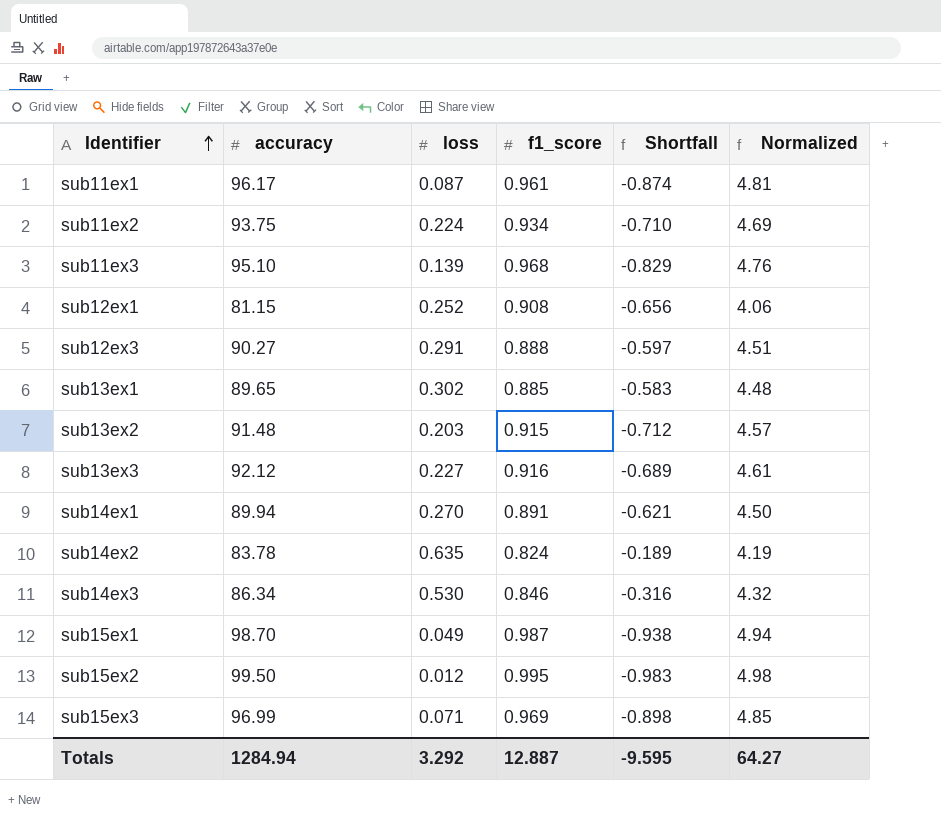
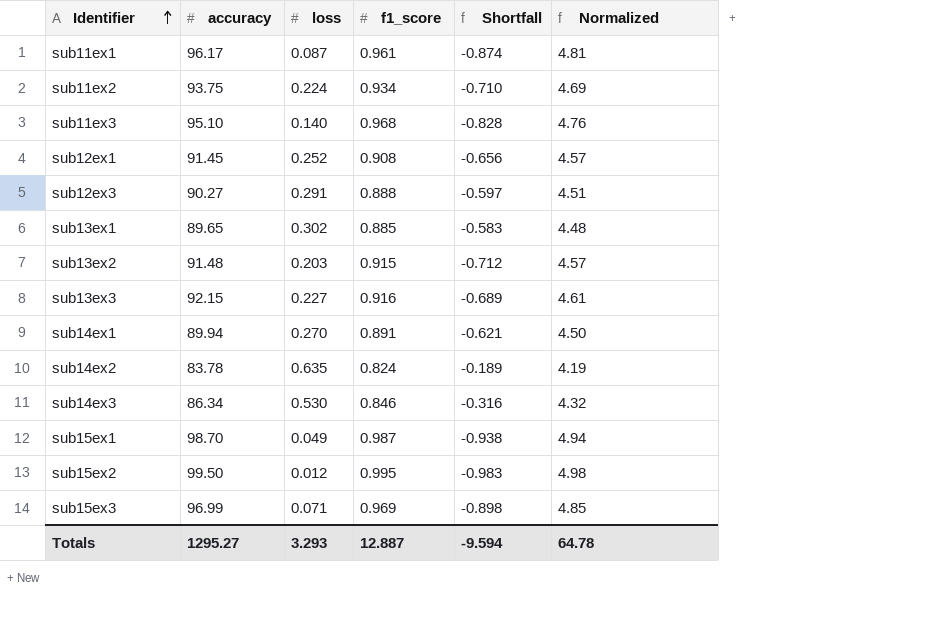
sub11ex3 | loss: 0.139 -> 0.140
sub11ex3 | Shortfall: -0.829 -> -0.828
sub12ex1 | accuracy: 81.15 -> 91.45
sub12ex1 | Normalized: 4.06 -> 4.57
sub13ex3 | accuracy: 92.12 -> 92.15
Totals | accuracy: 1284.94 -> 1295.27
Totals | loss: 3.292 -> 3.293
Totals | Shortfall: -9.595 -> -9.594
Totals | Normalized: 64.27 -> 64.78

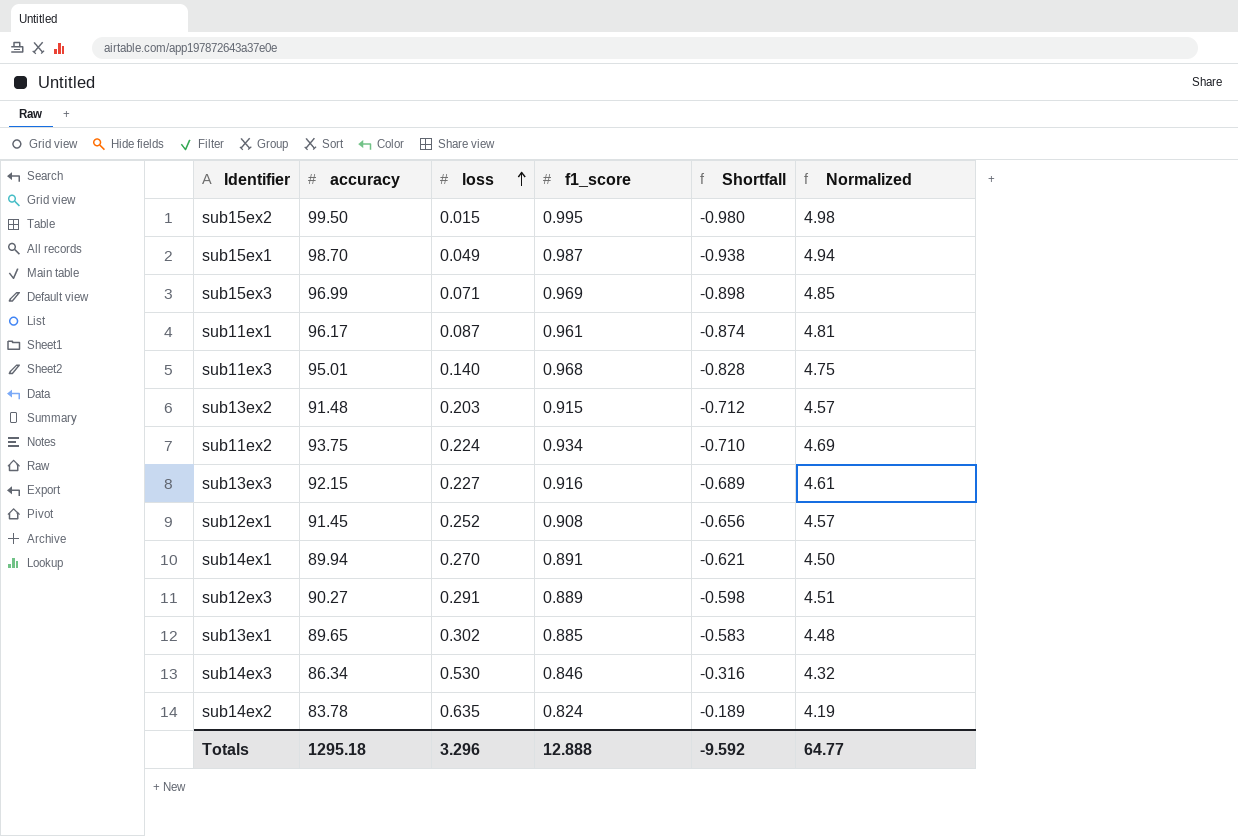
row order: Identifier ascending -> loss ascending
sub15ex2 | loss: 0.012 -> 0.015
sub15ex2 | Shortfall: -0.983 -> -0.980
sub11ex3 | accuracy: 95.10 -> 95.01
sub11ex3 | Normalized: 4.76 -> 4.75
sub12ex3 | f1_score: 0.888 -> 0.889
sub12ex3 | Shortfall: -0.597 -> -0.598
Totals | accuracy: 1295.27 -> 1295.18
Totals | loss: 3.293 -> 3.296
Totals | f1_score: 12.887 -> 12.888
Totals | Shortfall: -9.594 -> -9.592
Totals | Normalized: 64.78 -> 64.77

